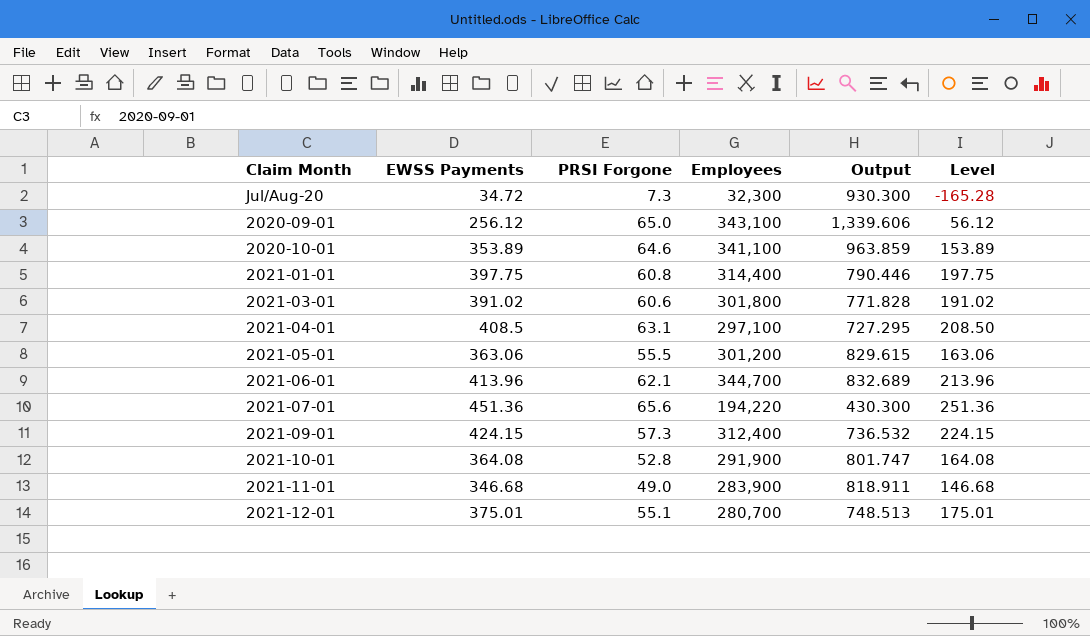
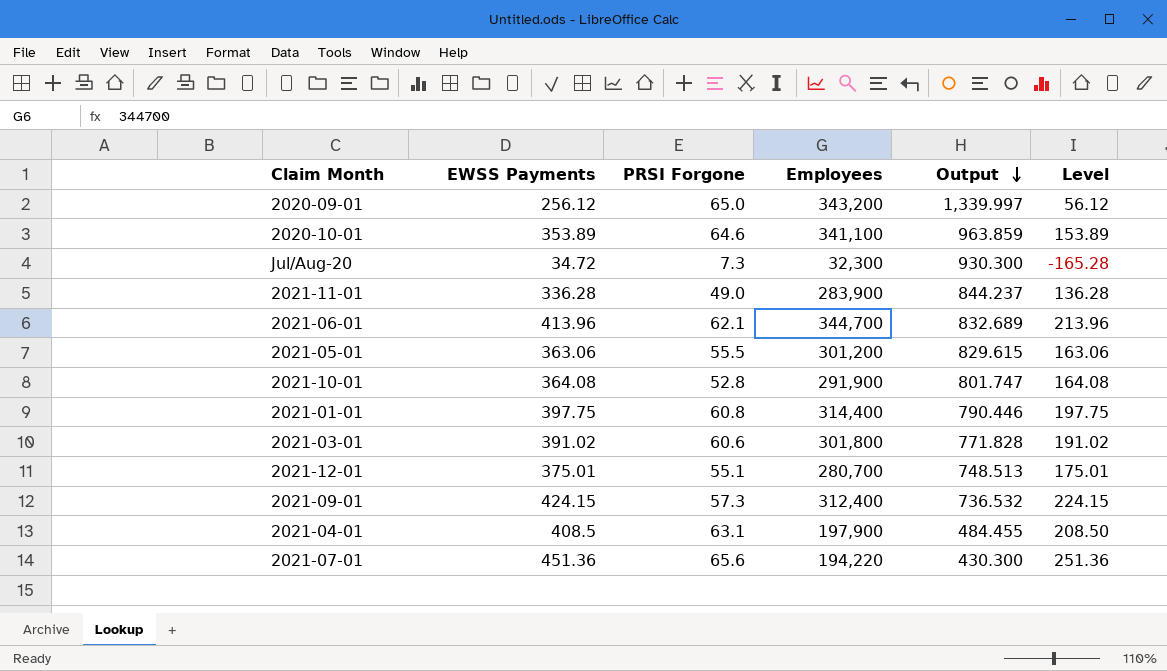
row order: none -> Output descending
2020-09-01 | Employees: 343,100 -> 343,200
2020-09-01 | Output: 1,339.606 -> 1,339.997
2021-11-01 | EWSS Payments: 346.68 -> 336.28
2021-11-01 | Output: 818.911 -> 844.237
2021-11-01 | Level: 146.68 -> 136.28
2021-04-01 | Employees: 297,100 -> 197,900
2021-04-01 | Output: 727.295 -> 484.455

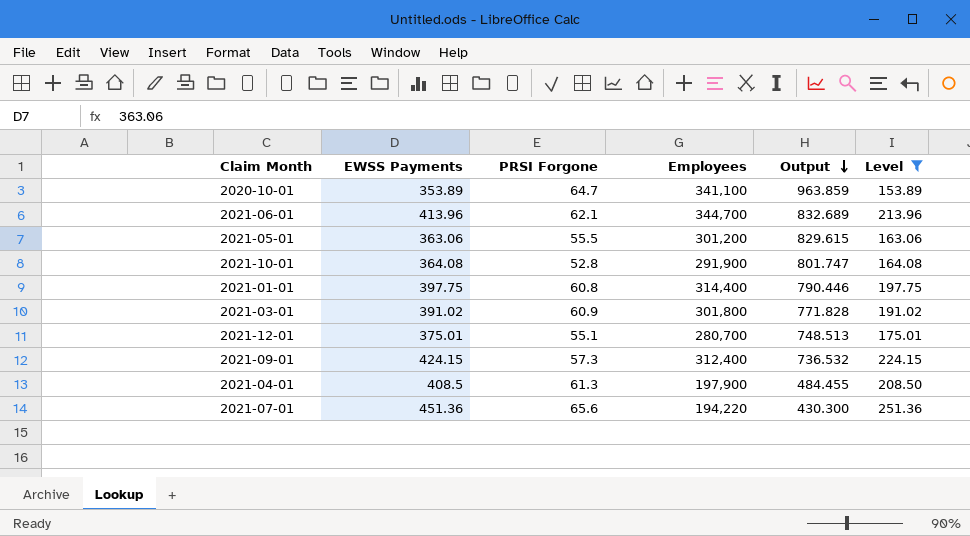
filter: none -> Level >= 153.89
2020-10-01 | PRSI Forgone: 64.6 -> 64.7
2021-03-01 | PRSI Forgone: 60.6 -> 60.9
2021-04-01 | PRSI Forgone: 63.1 -> 61.3

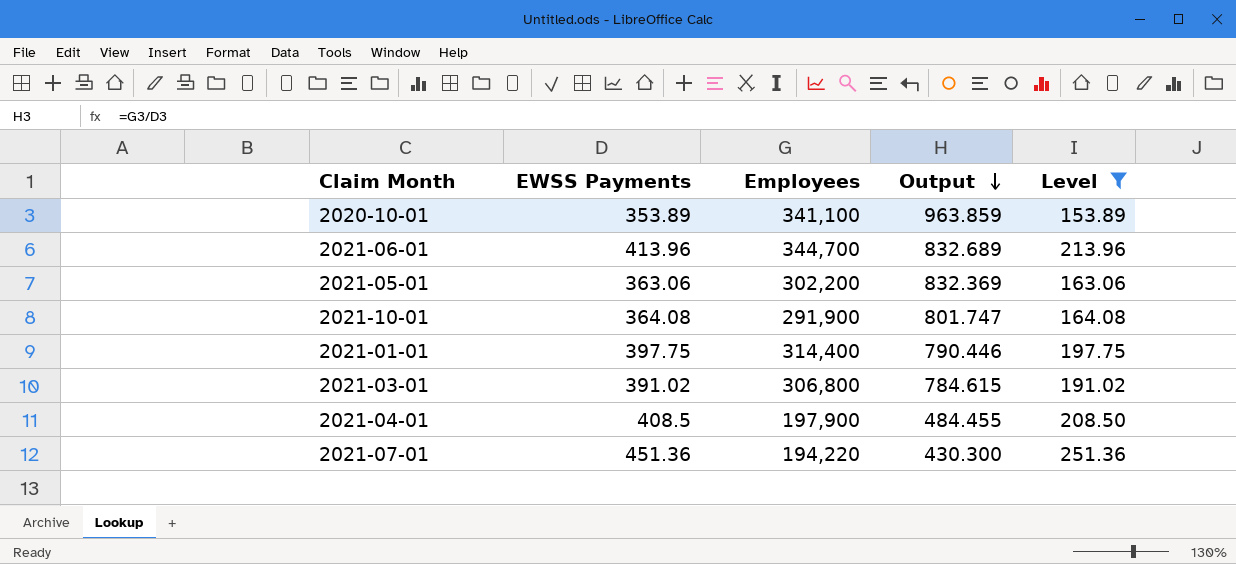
column PRSI Forgone | position: 3 -> none
row 2021-12-01: 375.01 | 55.1 | 280,700 | 748.513 | 175.01 -> none
row 2021-09-01: 424.15 | 57.3 | 312,400 | 736.532 | 224.15 -> none
2021-05-01 | Employees: 301,200 -> 302,200
2021-05-01 | Output: 829.615 -> 832.369
2021-03-01 | Employees: 301,800 -> 306,800
2021-03-01 | Output: 771.828 -> 784.615

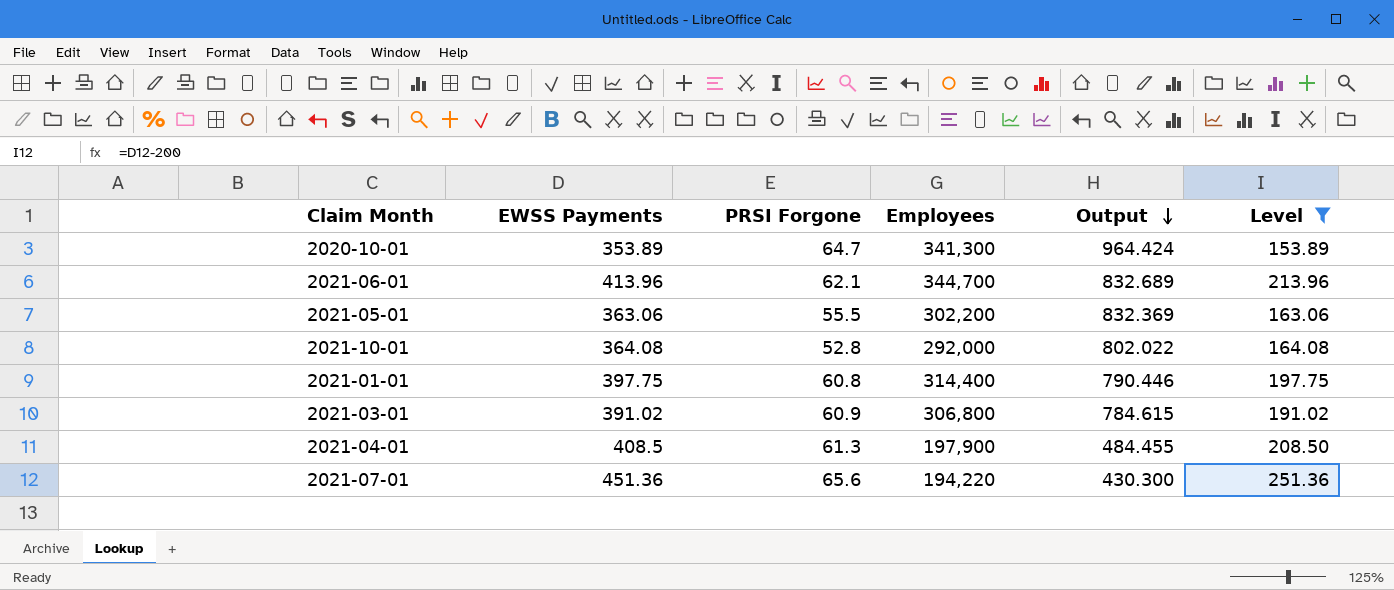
column PRSI Forgone | position: none -> 3
2020-10-01 | Employees: 341,100 -> 341,300
2020-10-01 | Output: 963.859 -> 964.424
2021-10-01 | Employees: 291,900 -> 292,000
2021-10-01 | Output: 801.747 -> 802.022

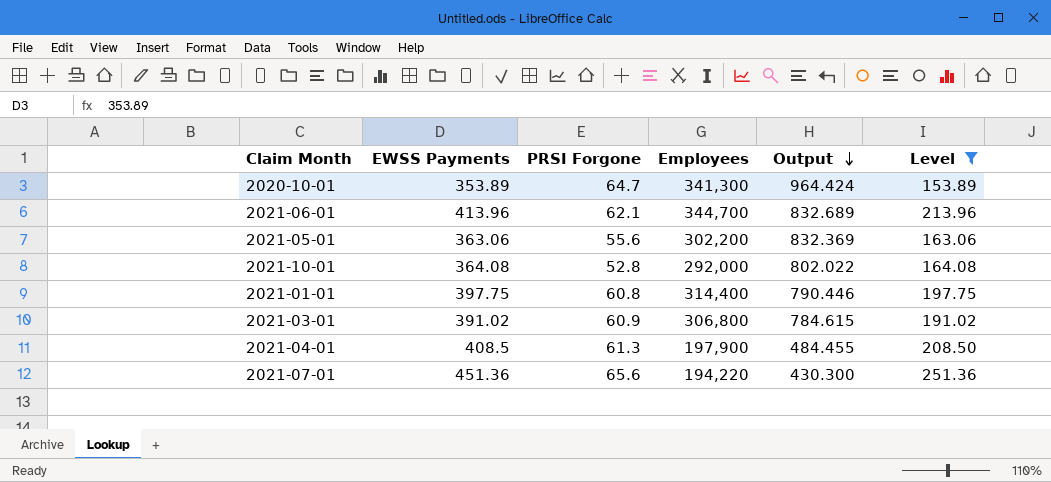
2021-05-01 | PRSI Forgone: 55.5 -> 55.6

